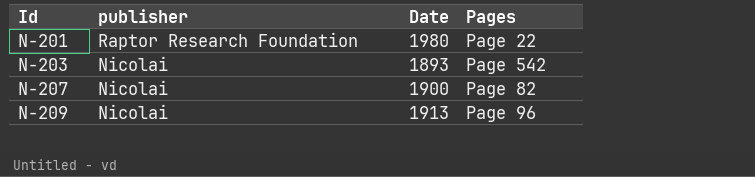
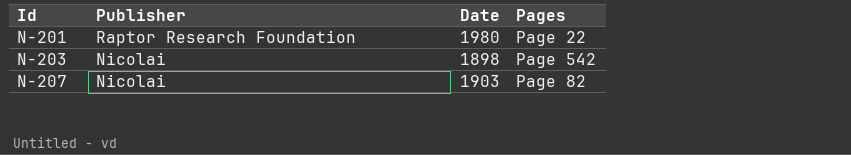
column name: publisher -> Publisher
row N-209: Nicolai | 1913 | Page 96 -> none
N-203 | Date: 1893 -> 1898
N-207 | Date: 1900 -> 1903

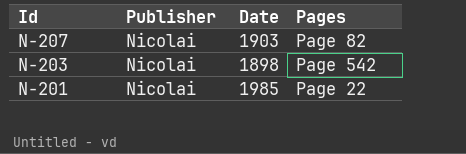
row order: Id ascending -> Id descending
N-201 | Publisher: Raptor Research Foundation -> Nicolai
N-201 | Date: 1980 -> 1985

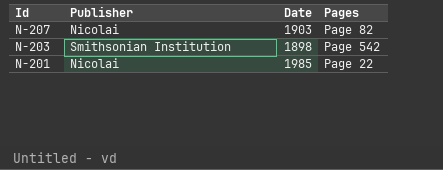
N-203 | Publisher: Nicolai -> Smithsonian Institution

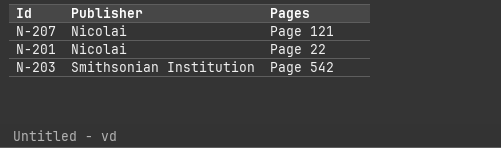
row order: Id descending -> Publisher ascending
column Date | position: 3 -> none
N-207 | Pages: Page 82 -> Page 121

